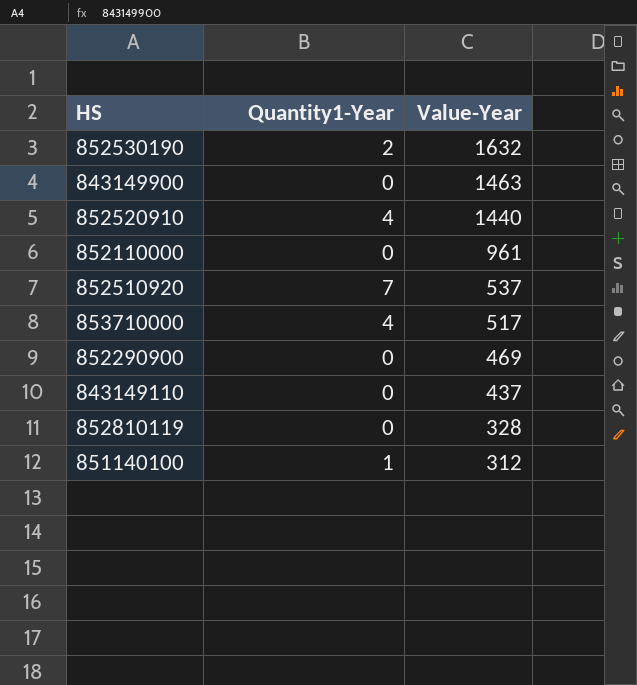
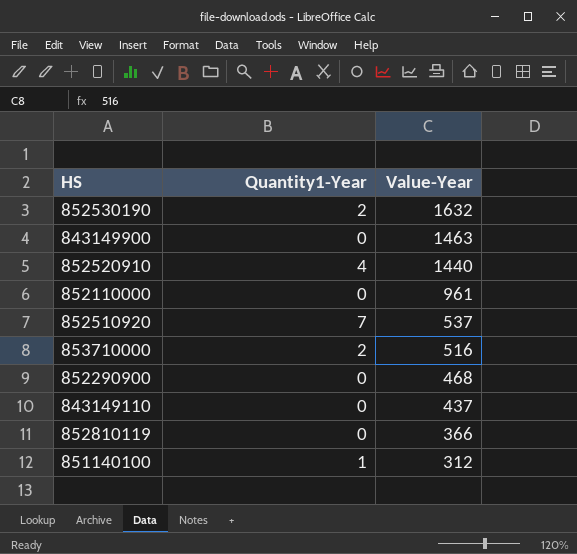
853710000 | Quantity1-Year: 4 -> 2
853710000 | Value-Year: 517 -> 516
852290900 | Value-Year: 469 -> 468
852810119 | Value-Year: 328 -> 366

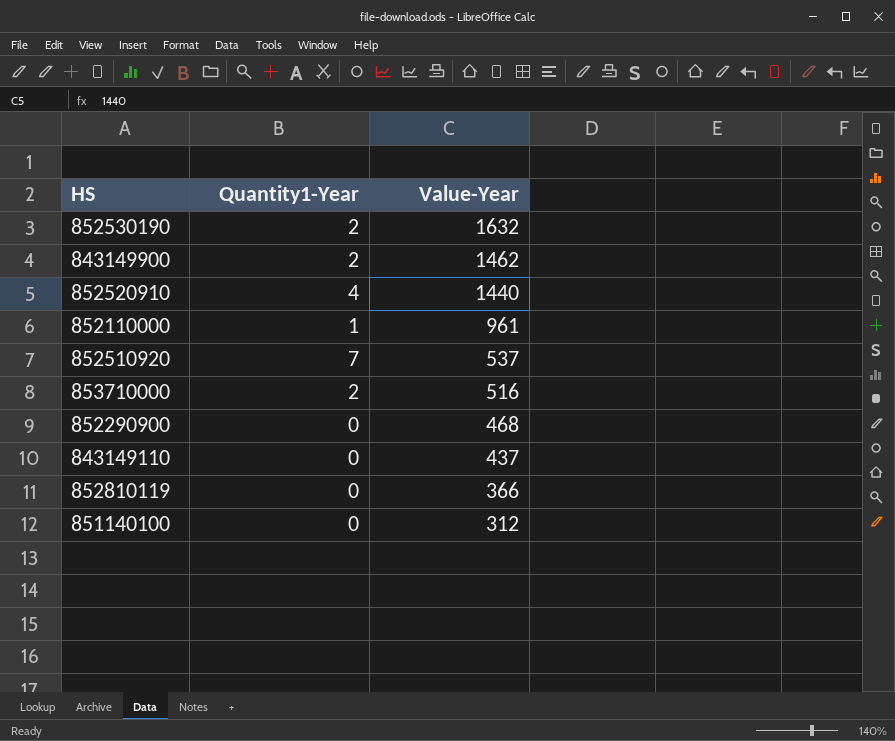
843149900 | Quantity1-Year: 0 -> 2
843149900 | Value-Year: 1463 -> 1462
852110000 | Quantity1-Year: 0 -> 1
851140100 | Quantity1-Year: 1 -> 0

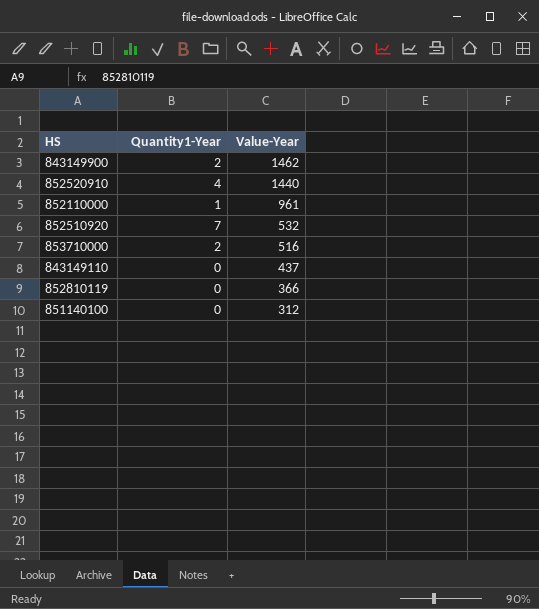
row 852530190: 2 | 1632 -> none
row 852290900: 0 | 468 -> none
852510920 | Value-Year: 537 -> 532

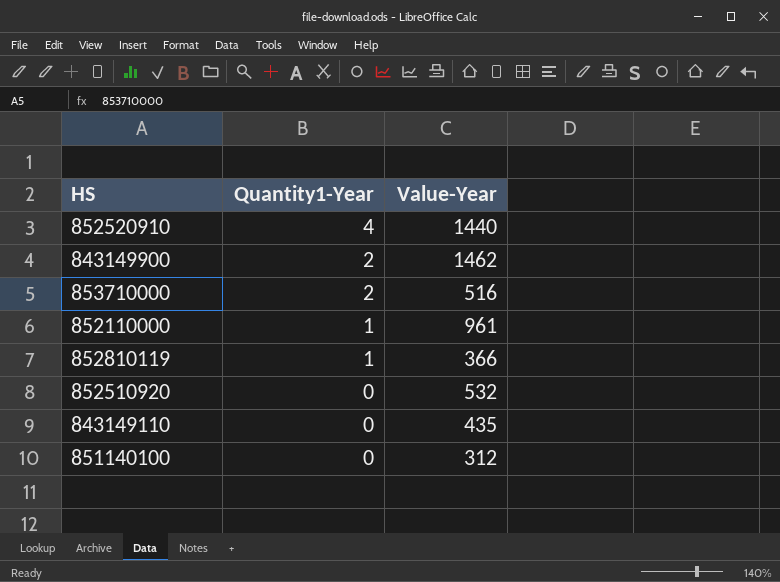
row order: Value-Year descending -> Quantity1-Year descending
852810119 | Quantity1-Year: 0 -> 1
852510920 | Quantity1-Year: 7 -> 0
843149110 | Value-Year: 437 -> 435

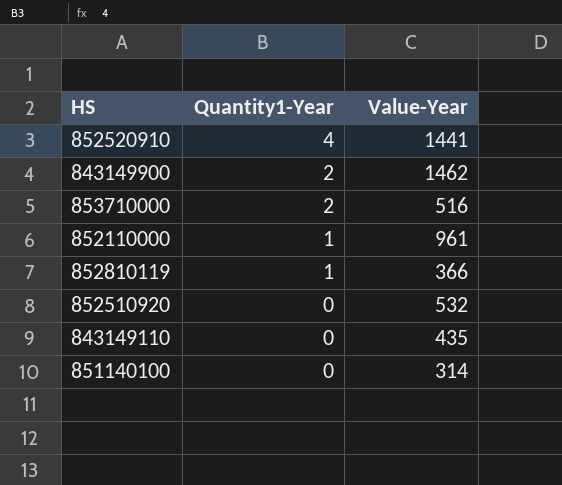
852520910 | Value-Year: 1440 -> 1441
851140100 | Value-Year: 312 -> 314

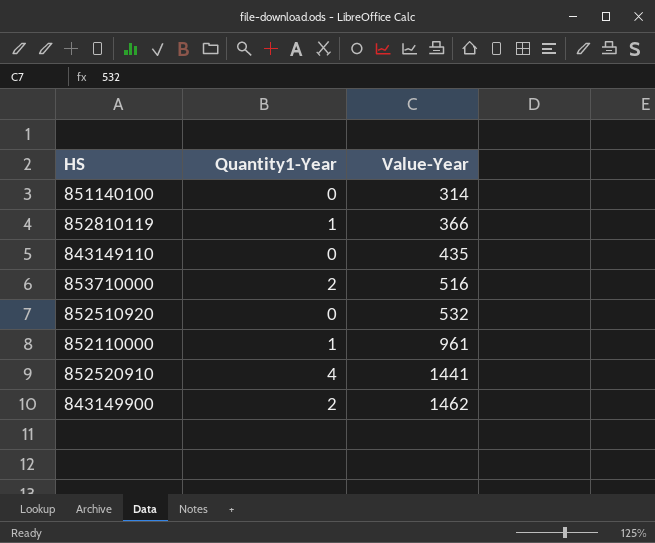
row order: Quantity1-Year descending -> Value-Year ascending

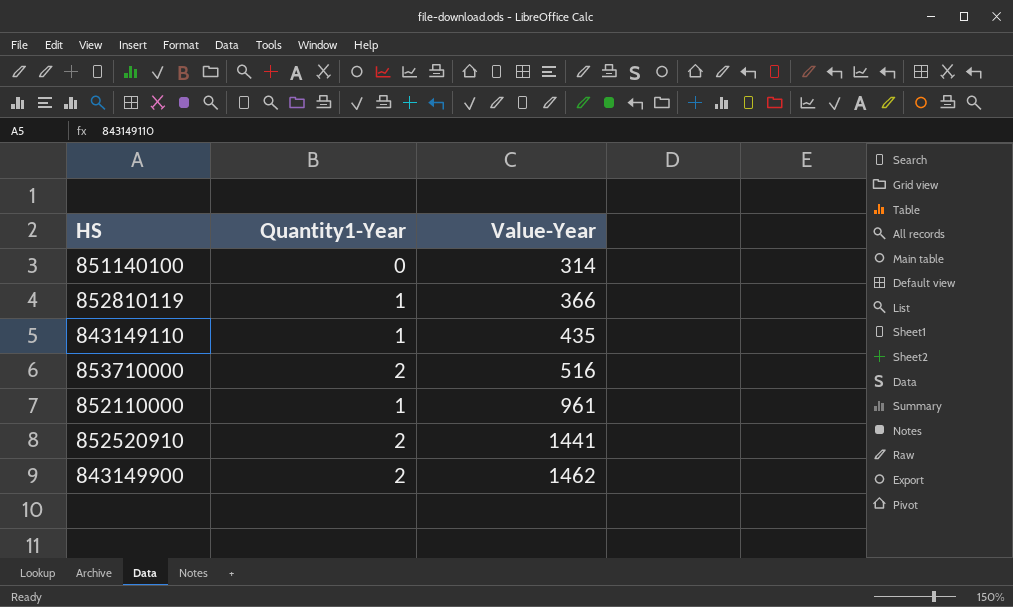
row 852510920: 0 | 532 -> none
843149110 | Quantity1-Year: 0 -> 1
852520910 | Quantity1-Year: 4 -> 2

